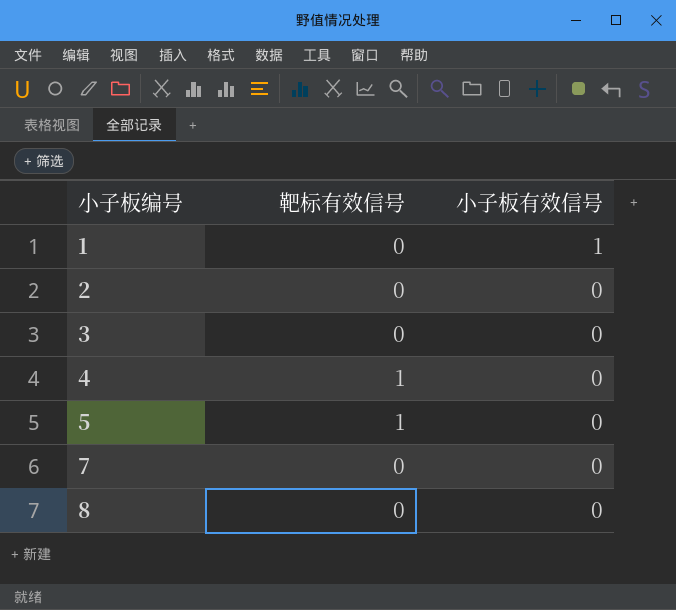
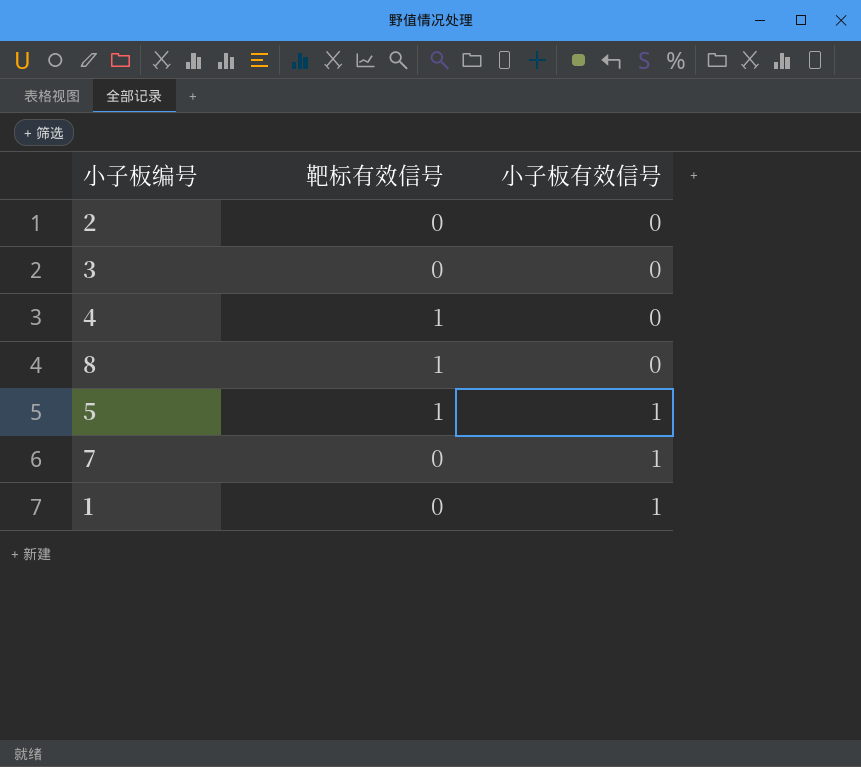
row order: 小子板编号 ascending -> 小子板有效信号 ascending
8 | 靶标有效信号: 0 -> 1
5 | 小子板有效信号: 0 -> 1
7 | 小子板有效信号: 0 -> 1

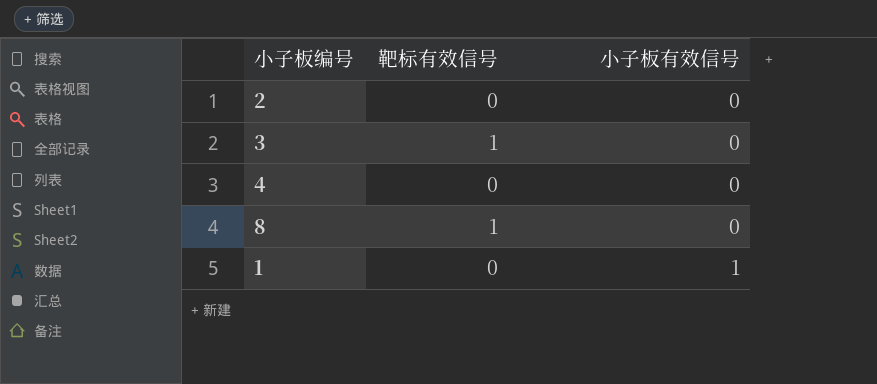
row 5: 1 | 1 -> none
row 7: 0 | 1 -> none
3 | 靶标有效信号: 0 -> 1
4 | 靶标有效信号: 1 -> 0

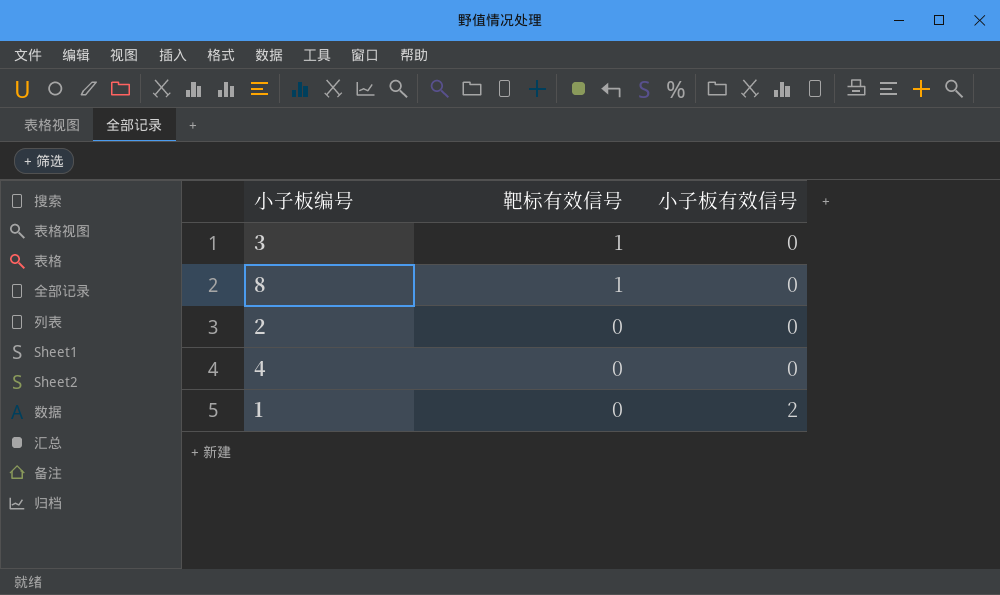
row order: 小子板有效信号 ascending -> 靶标有效信号 descending
1 | 小子板有效信号: 1 -> 2

